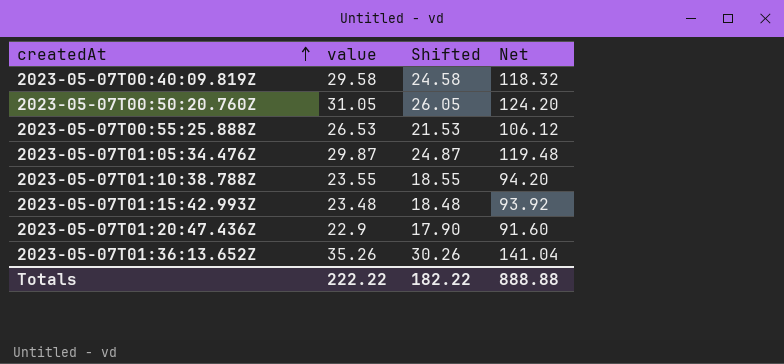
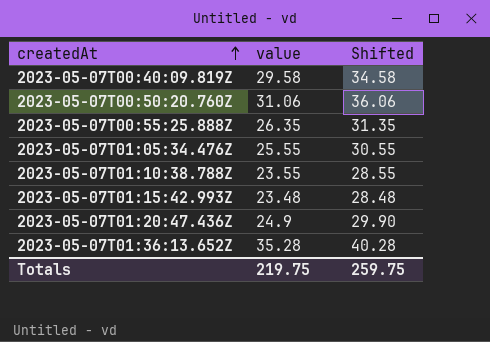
column Net | formula: [value] * 4 -> none
column Shifted | formula: [value] - 5 -> [value] + 5
2023-05-07T00:50:20.760Z | value: 31.05 -> 31.06
2023-05-07T00:55:25.888Z | value: 26.53 -> 26.35
2023-05-07T01:05:34.476Z | value: 29.87 -> 25.55
2023-05-07T01:20:47.436Z | value: 22.9 -> 24.9
2023-05-07T01:36:13.652Z | value: 35.26 -> 35.28
Totals | value: 222.22 -> 219.75
Totals | Shifted: 182.22 -> 259.75

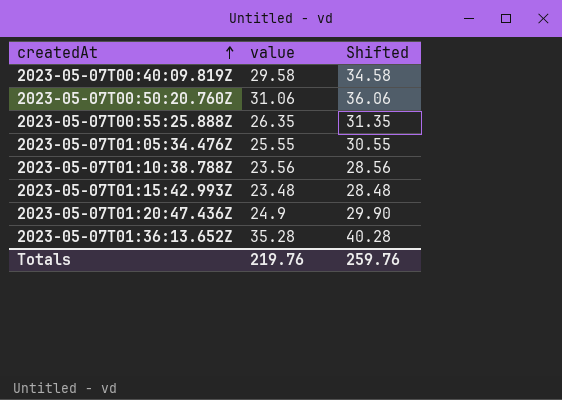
2023-05-07T01:10:38.788Z | value: 23.55 -> 23.56
2023-05-07T01:10:38.788Z | Shifted: 28.55 -> 28.56
Totals | value: 219.75 -> 219.76
Totals | Shifted: 259.75 -> 259.76

